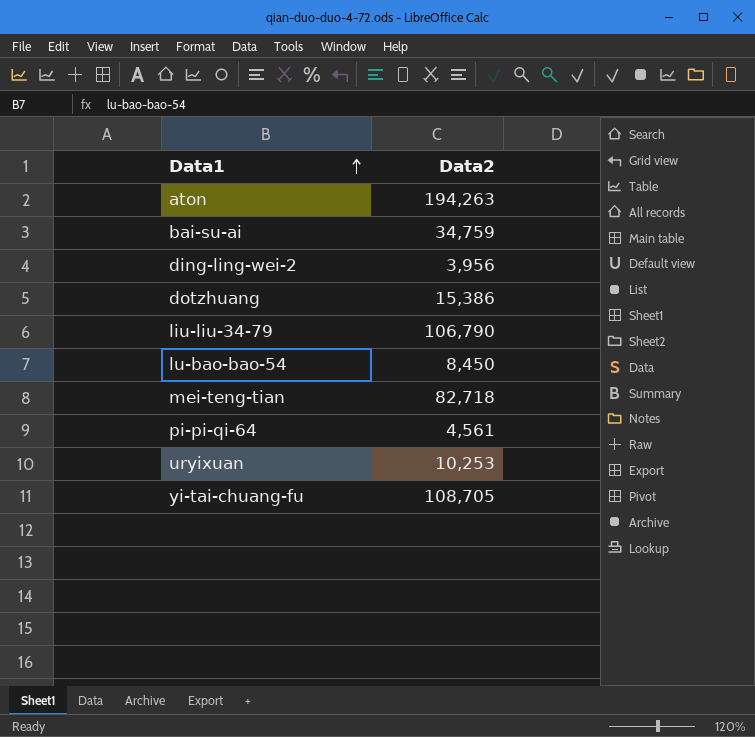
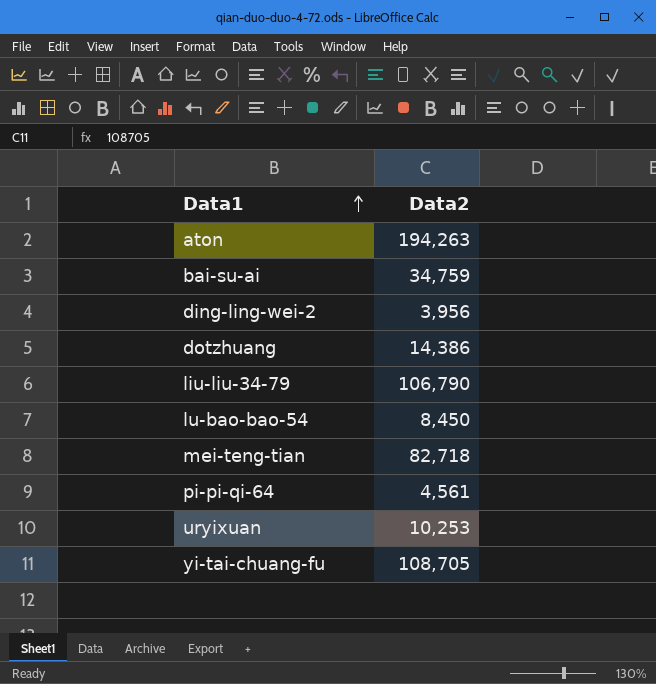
dotzhuang | Data2: 15,386 -> 14,386

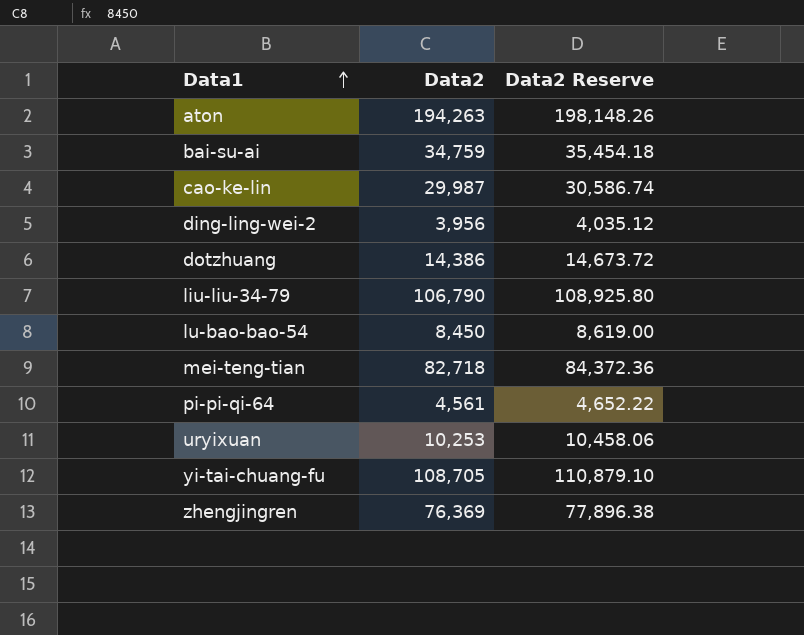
column Data2 Reserve | formula: none -> [Data2] * 1.02
row cao-ke-lin: none -> 29,987 | 30,586.74
row zhengjingren: none -> 76,369 | 77,896.38

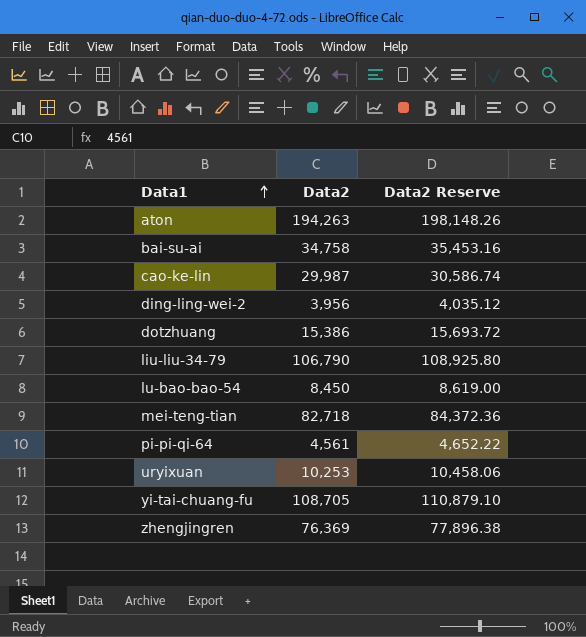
bai-su-ai | Data2: 34,759 -> 34,758
bai-su-ai | Data2 Reserve: 35,454.18 -> 35,453.16
dotzhuang | Data2: 14,386 -> 15,386
dotzhuang | Data2 Reserve: 14,673.72 -> 15,693.72

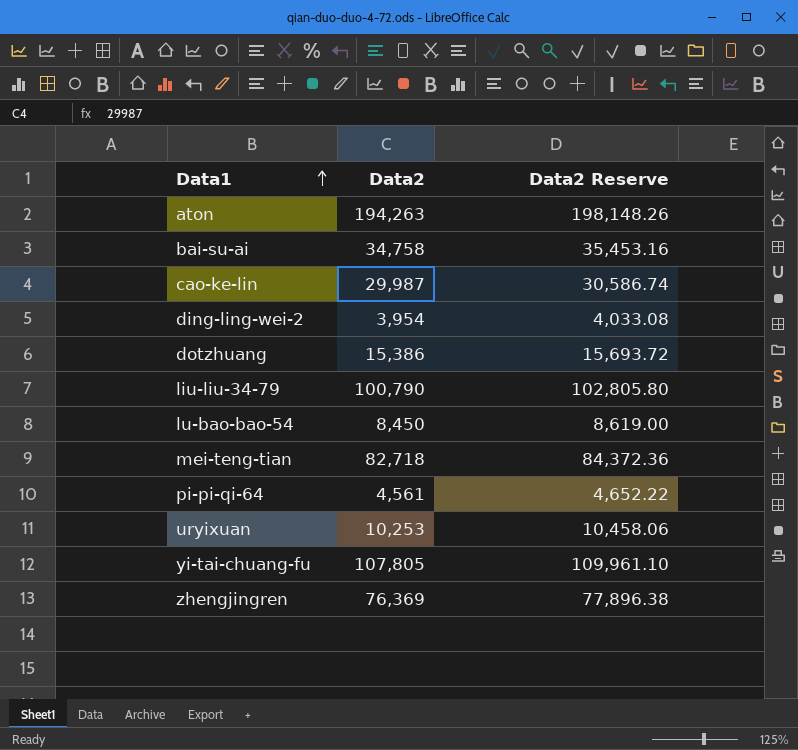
ding-ling-wei-2 | Data2: 3,956 -> 3,954
ding-ling-wei-2 | Data2 Reserve: 4,035.12 -> 4,033.08
liu-liu-34-79 | Data2: 106,790 -> 100,790
liu-liu-34-79 | Data2 Reserve: 108,925.80 -> 102,805.80
yi-tai-chuang-fu | Data2: 108,705 -> 107,805
yi-tai-chuang-fu | Data2 Reserve: 110,879.10 -> 109,961.10

